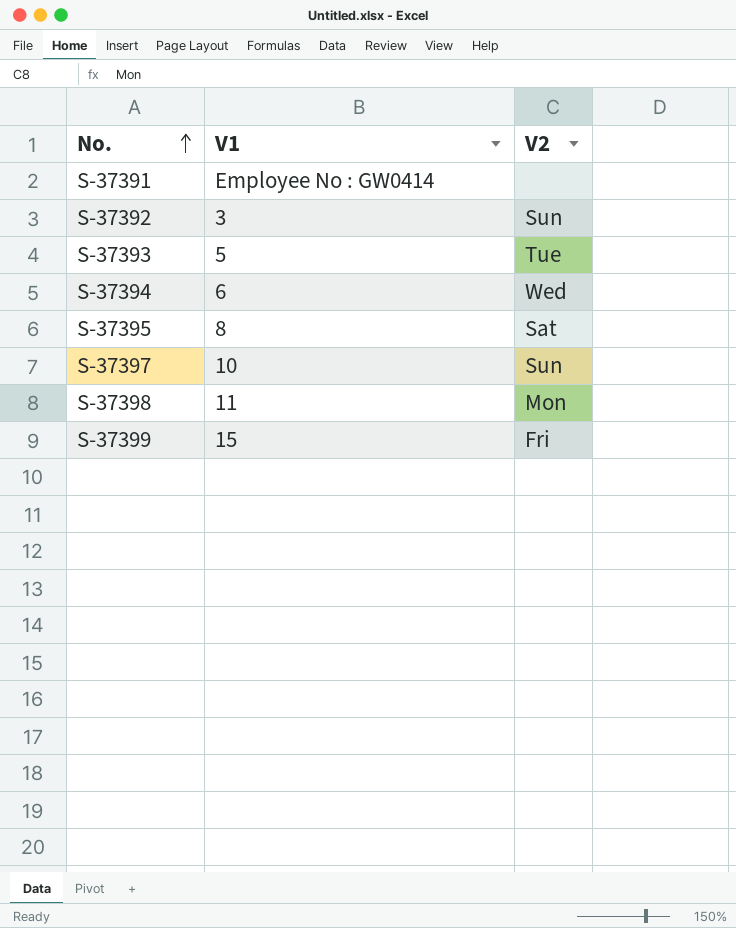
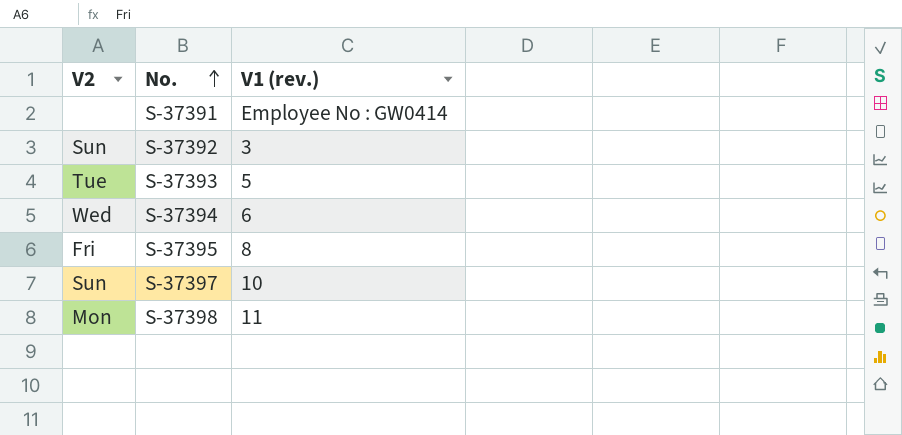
column V2 | position: 3 -> 1
column name: V1 -> V1 (rev.)
row S-37399: 15 | Fri -> none
S-37395 | V2: Sat -> Fri

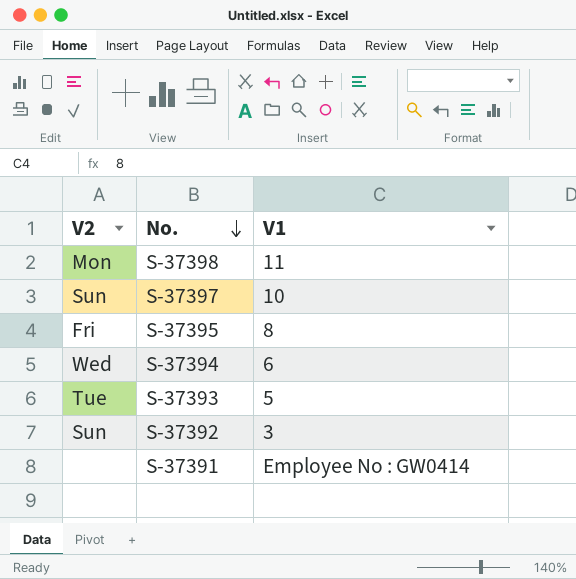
row order: No. ascending -> No. descending
column name: V1 (rev.) -> V1

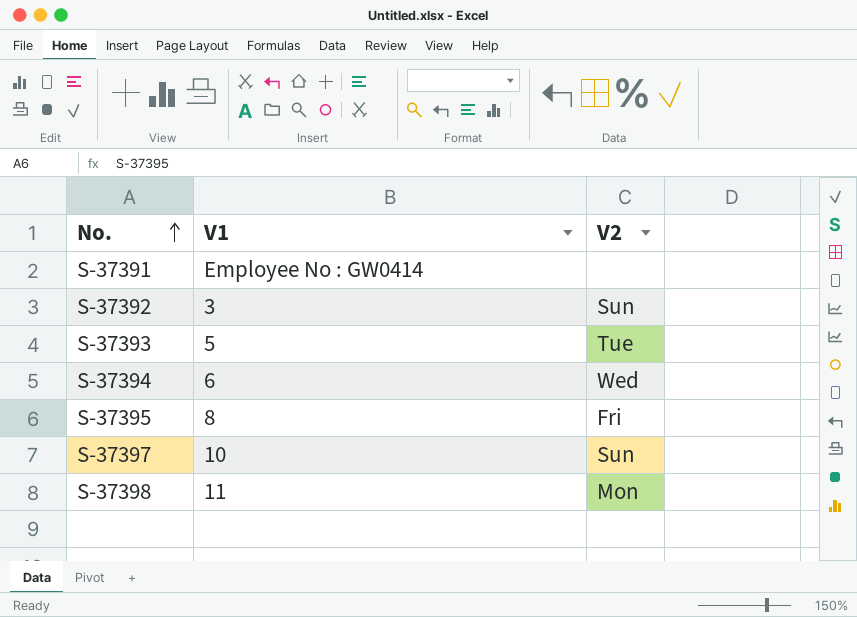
row order: No. descending -> No. ascending
column V2 | position: 1 -> 3

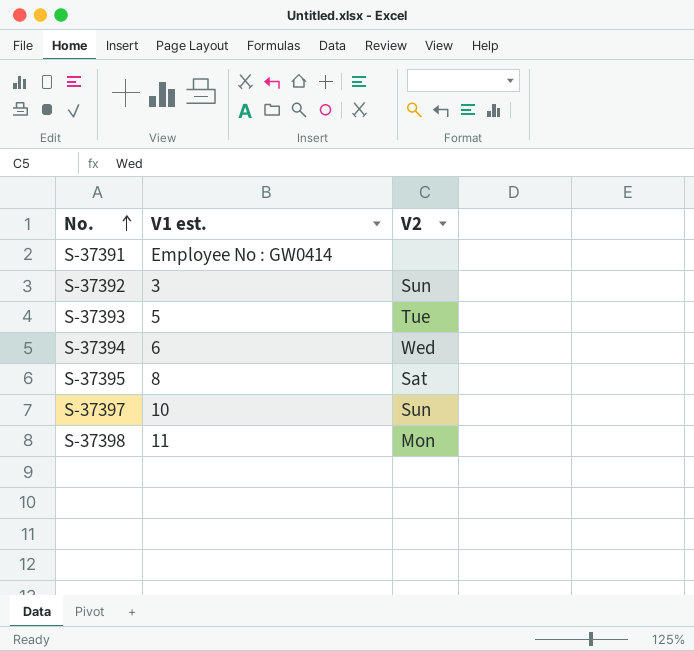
column name: V1 -> V1 est.
S-37395 | V2: Fri -> Sat

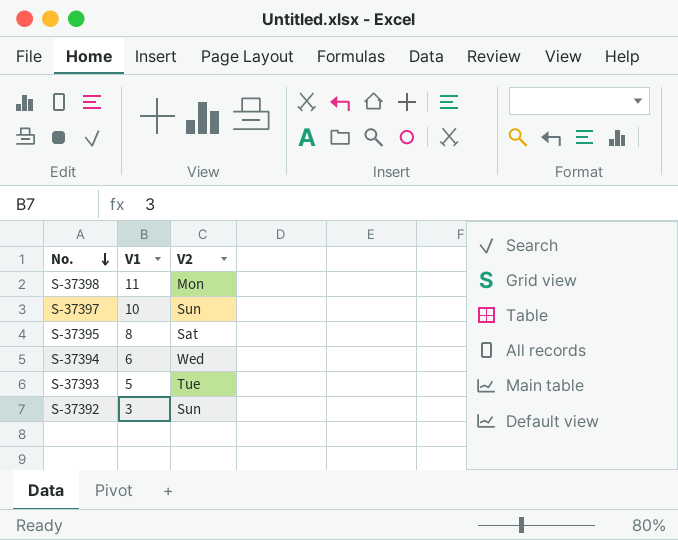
row order: No. ascending -> No. descending
column name: V1 est. -> V1
row S-37391: Employee No : GW0414 | none -> none

